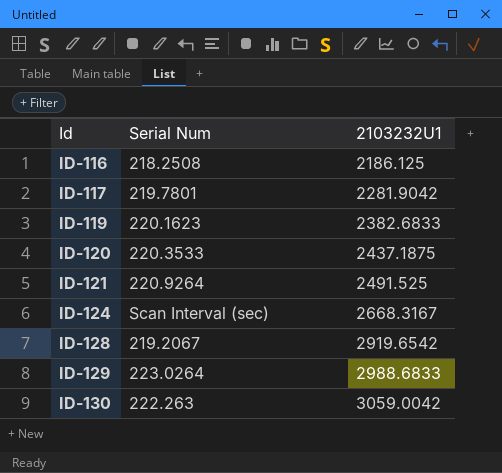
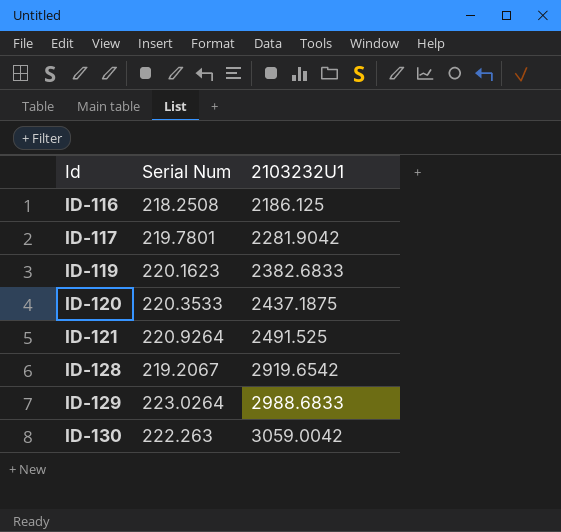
row ID-124: Scan Interval (sec) | 2668.3167 -> none

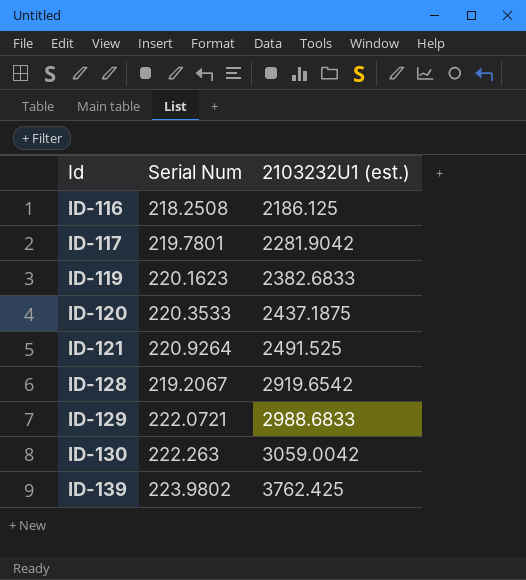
column name: 2103232U1 -> 2103232U1 (est.)
ID-129 | Serial Num: 223.0264 -> 222.0721
row ID-139: none -> 223.9802 | 3762.425

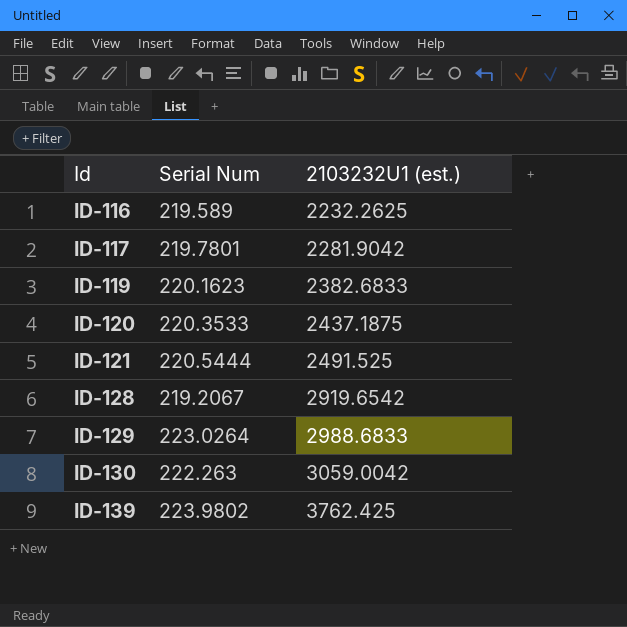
ID-116 | Serial Num: 218.2508 -> 219.589
ID-116 | 2103232U1 (est.): 2186.125 -> 2232.2625
ID-121 | Serial Num: 220.9264 -> 220.5444
ID-129 | Serial Num: 222.0721 -> 223.0264

